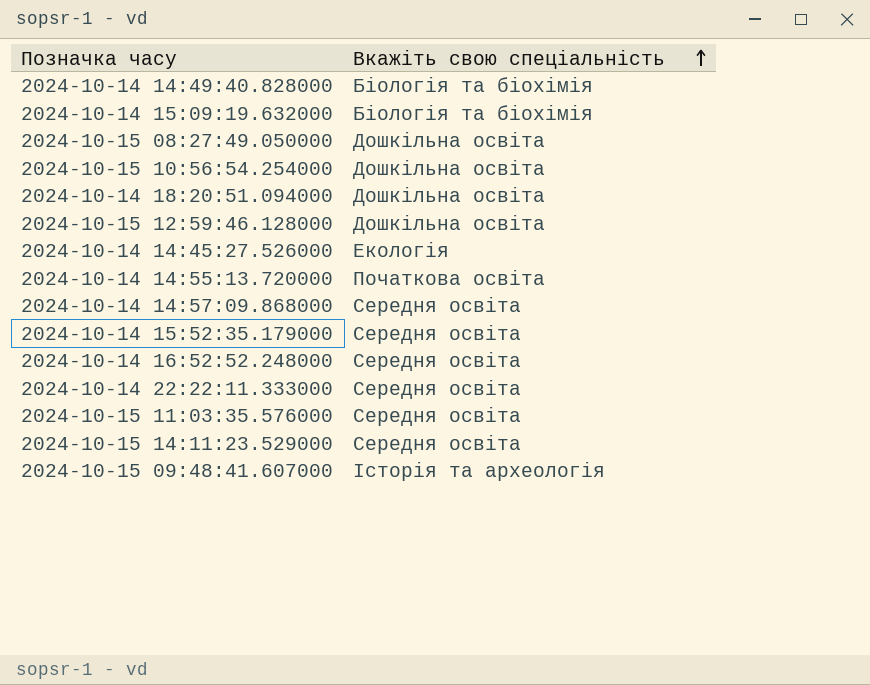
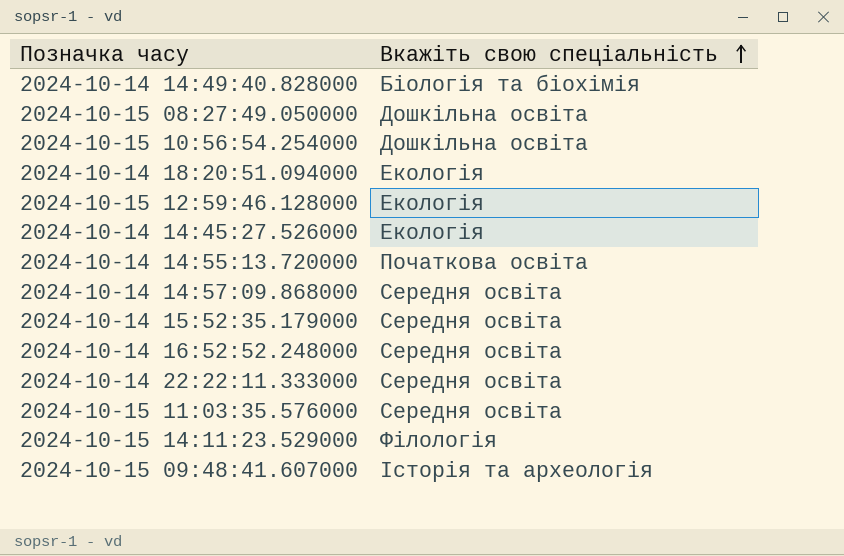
row 2024-10-14 15:09:19.632000: Біологія та біохімія -> none
2024-10-14 18:20:51.094000 | Вкажіть свою спеціальність: Дошкільна освіта -> Екологія
2024-10-15 12:59:46.128000 | Вкажіть свою спеціальність: Дошкільна освіта -> Екологія
2024-10-15 14:11:23.529000 | Вкажіть свою спеціальність: Середня освіта -> Філологія

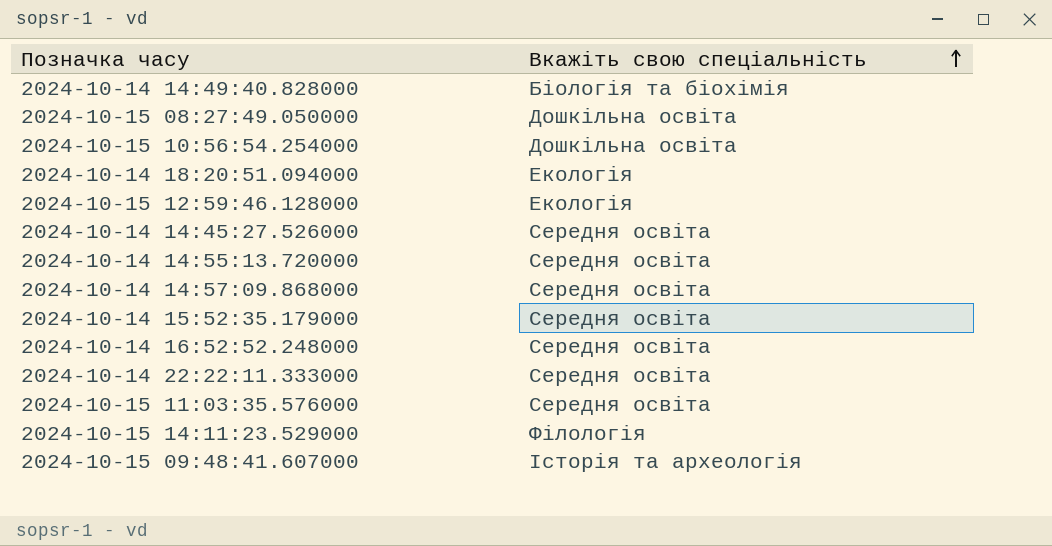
2024-10-14 14:45:27.526000 | Вкажіть свою спеціальність: Екологія -> Середня освіта
2024-10-14 14:55:13.720000 | Вкажіть свою спеціальність: Початкова освіта -> Середня освіта

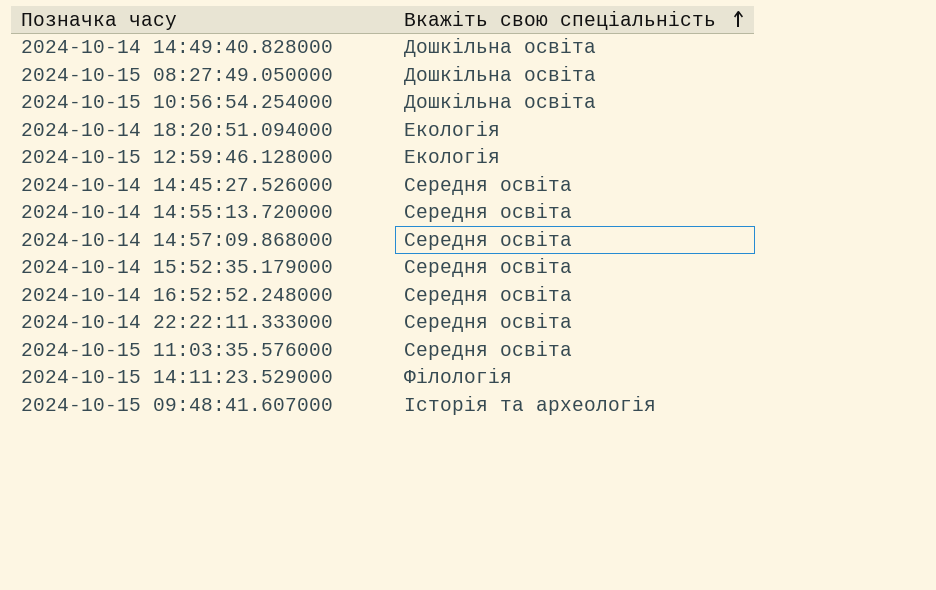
2024-10-14 14:49:40.828000 | Вкажіть свою спеціальність: Біологія та біохімія -> Дошкільна освіта

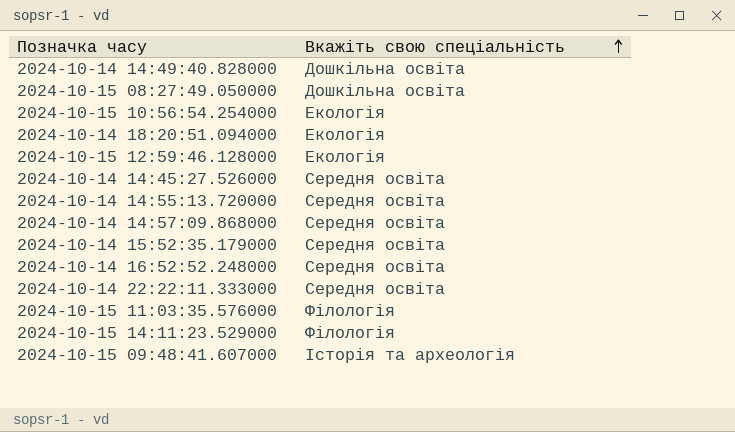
2024-10-15 10:56:54.254000 | Вкажіть свою спеціальність: Дошкільна освіта -> Екологія
2024-10-15 11:03:35.576000 | Вкажіть свою спеціальність: Середня освіта -> Філологія

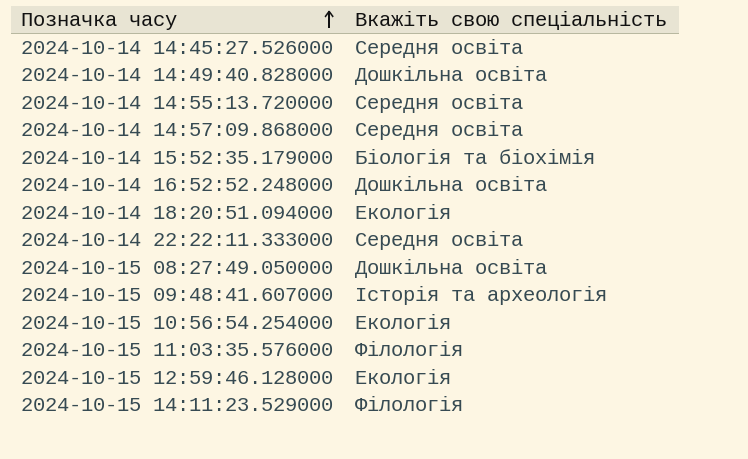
row order: Вкажіть свою спеціальність ascending -> Позначка часу ascending
2024-10-14 15:52:35.179000 | Вкажіть свою спеціальність: Середня освіта -> Біологія та біохімія
2024-10-14 16:52:52.248000 | Вкажіть свою спеціальність: Середня освіта -> Дошкільна освіта

